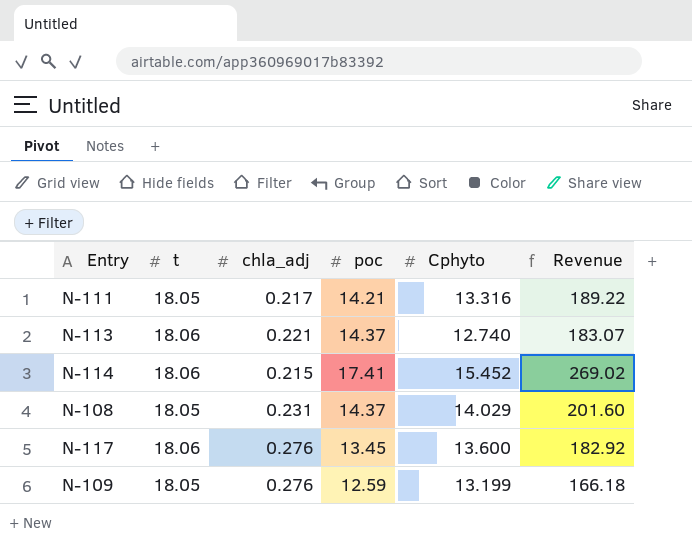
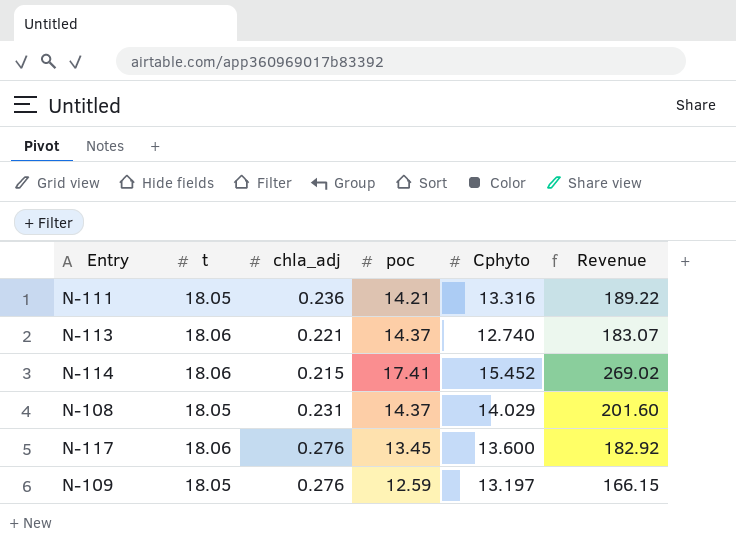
N-111 | chla_adj: 0.217 -> 0.236
N-109 | Cphyto: 13.199 -> 13.197
N-109 | Revenue: 166.18 -> 166.15

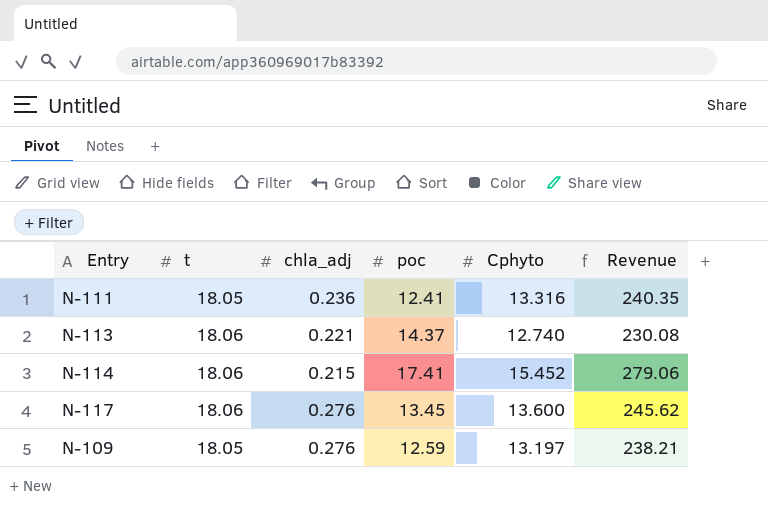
column Revenue | formula: [poc] * [Cphyto] -> [t] * [Cphyto]
row N-108: 18.05 | 0.231 | 14.37 | 14.029 | 201.60 -> none
N-111 | poc: 14.21 -> 12.41

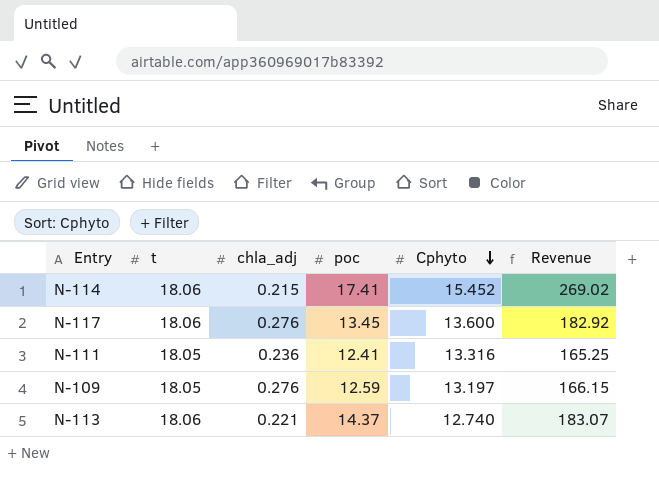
row order: none -> Cphyto descending
column Revenue | formula: [t] * [Cphyto] -> [poc] * [Cphyto]

